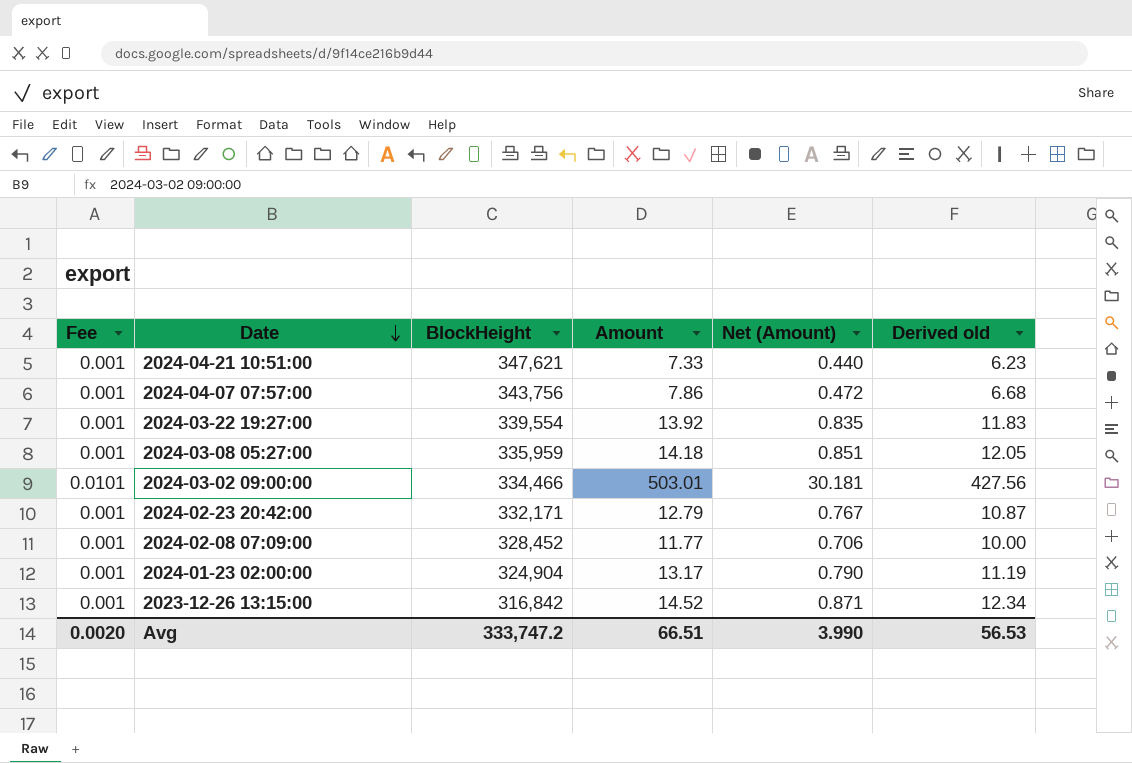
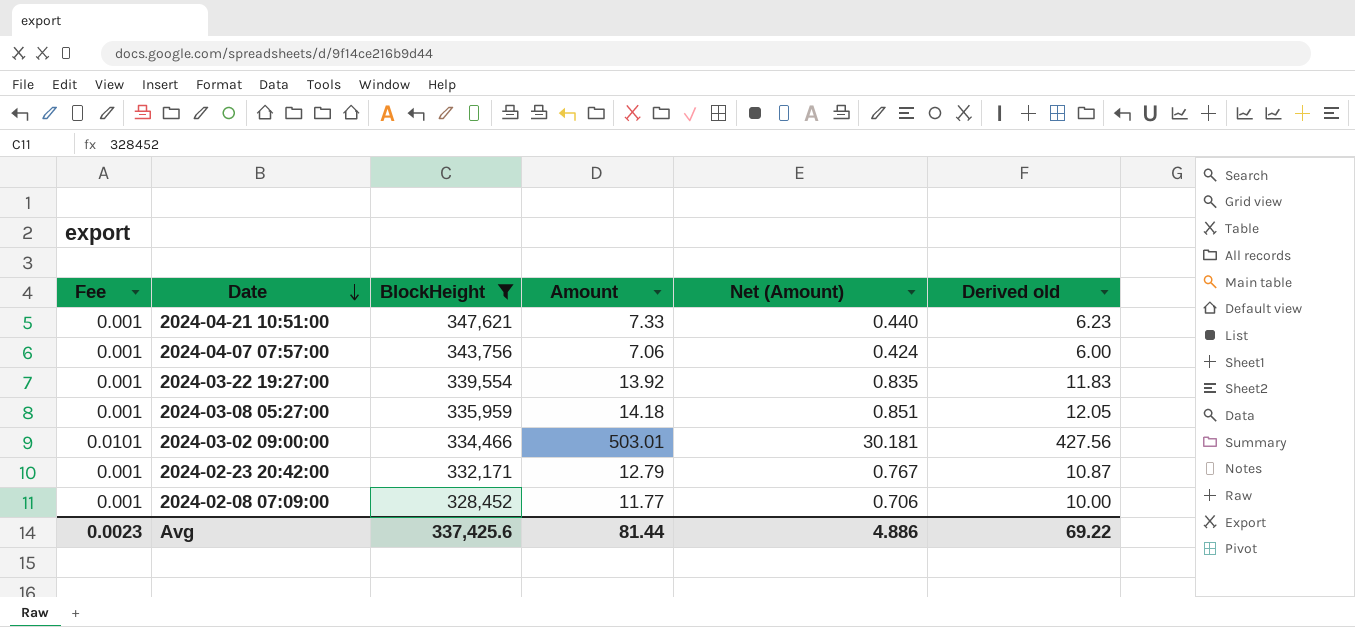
filter: none -> BlockHeight >= 328,452
2024-04-07 07:57:00 | Amount: 7.86 -> 7.06
2024-04-07 07:57:00 | Net (Amount): 0.472 -> 0.424
2024-04-07 07:57:00 | Derived old: 6.68 -> 6.00
Avg | Fee: 0.0020 -> 0.0023
Avg | BlockHeight: 333,747.2 -> 337,425.6
Avg | Amount: 66.51 -> 81.44
Avg | Net (Amount): 3.990 -> 4.886
Avg | Derived old: 56.53 -> 69.22

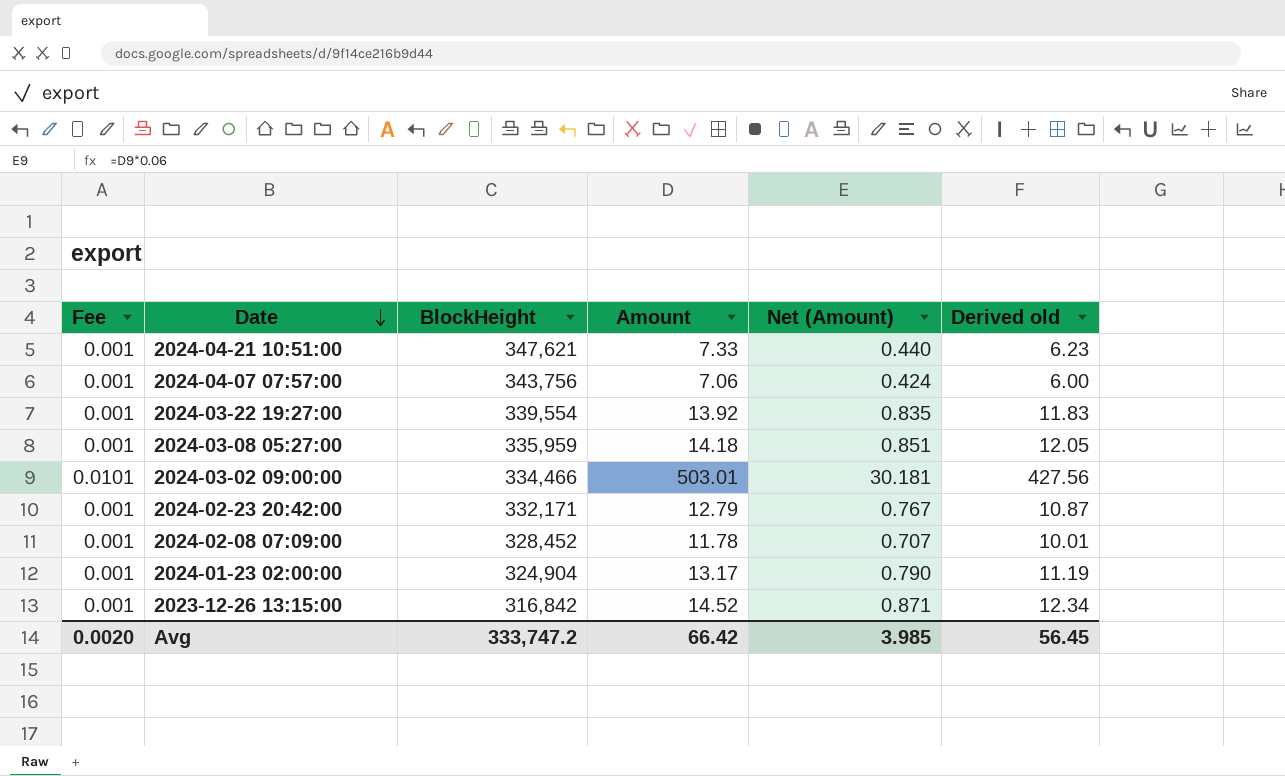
filter: BlockHeight >= 328,452 -> none
2024-02-08 07:09:00 | Amount: 11.77 -> 11.78
2024-02-08 07:09:00 | Net (Amount): 0.706 -> 0.707
2024-02-08 07:09:00 | Derived old: 10.00 -> 10.01
Avg | Fee: 0.0023 -> 0.0020
Avg | BlockHeight: 337,425.6 -> 333,747.2
Avg | Amount: 81.44 -> 66.42
Avg | Net (Amount): 4.886 -> 3.985
Avg | Derived old: 69.22 -> 56.45

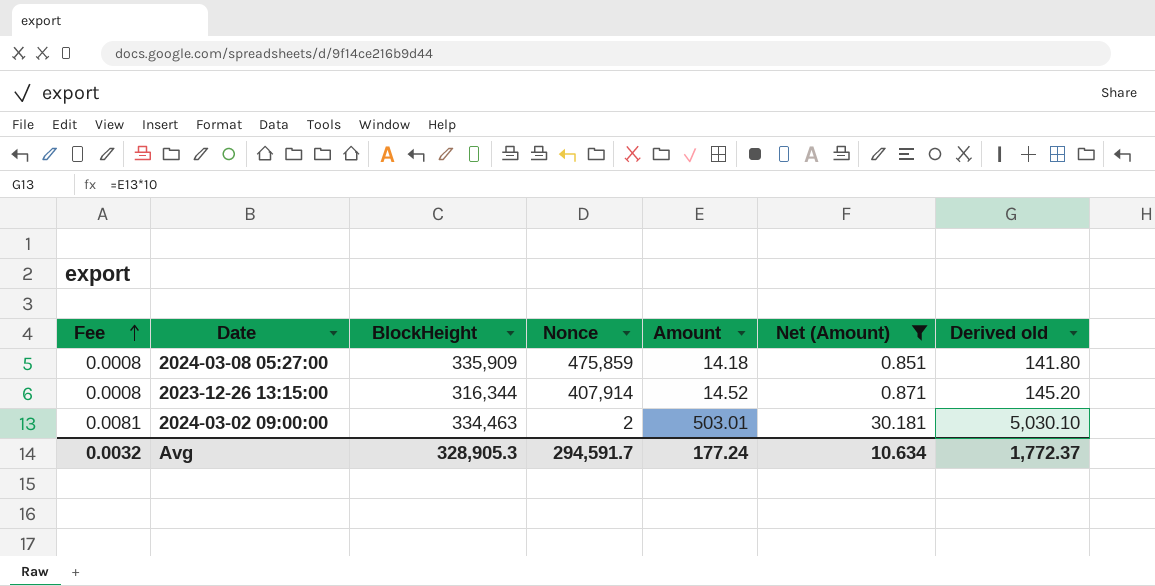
filter: none -> Net (Amount) >= 0.851
row order: Date descending -> Fee ascending
column Nonce | position: none -> 4
column Derived old | formula: [Amount] * 0.85 -> [Amount] * 10
2024-03-08 05:27:00 | Fee: 0.001 -> 0.0008
2024-03-08 05:27:00 | BlockHeight: 335,959 -> 335,909
2023-12-26 13:15:00 | Fee: 0.001 -> 0.0008
2023-12-26 13:15:00 | BlockHeight: 316,842 -> 316,344
2024-03-02 09:00:00 | Fee: 0.0101 -> 0.0081
2024-03-02 09:00:00 | BlockHeight: 334,466 -> 334,463
Avg | Fee: 0.0020 -> 0.0032
Avg | BlockHeight: 333,747.2 -> 328,905.3
Avg | Amount: 66.42 -> 177.24
Avg | Net (Amount): 3.985 -> 10.634
Avg | Derived old: 56.45 -> 1,772.37

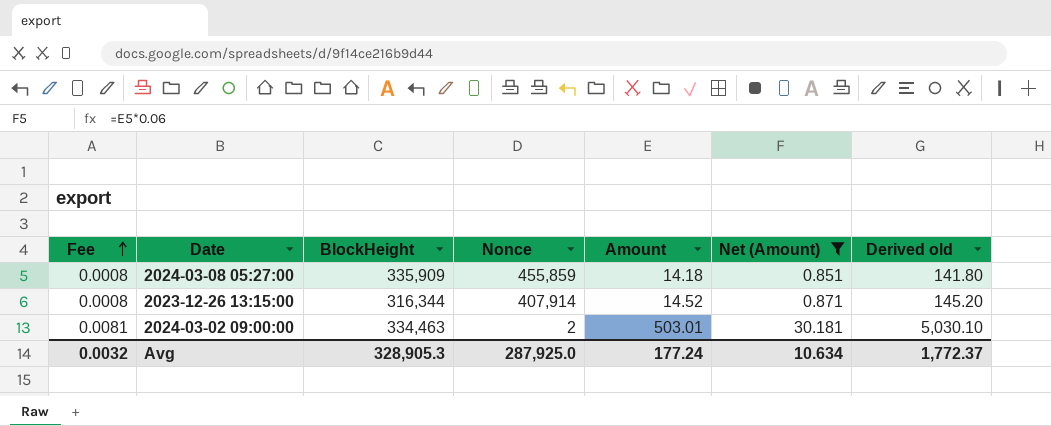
2024-03-08 05:27:00 | Nonce: 475,859 -> 455,859
Avg | Nonce: 294,591.7 -> 287,925.0

